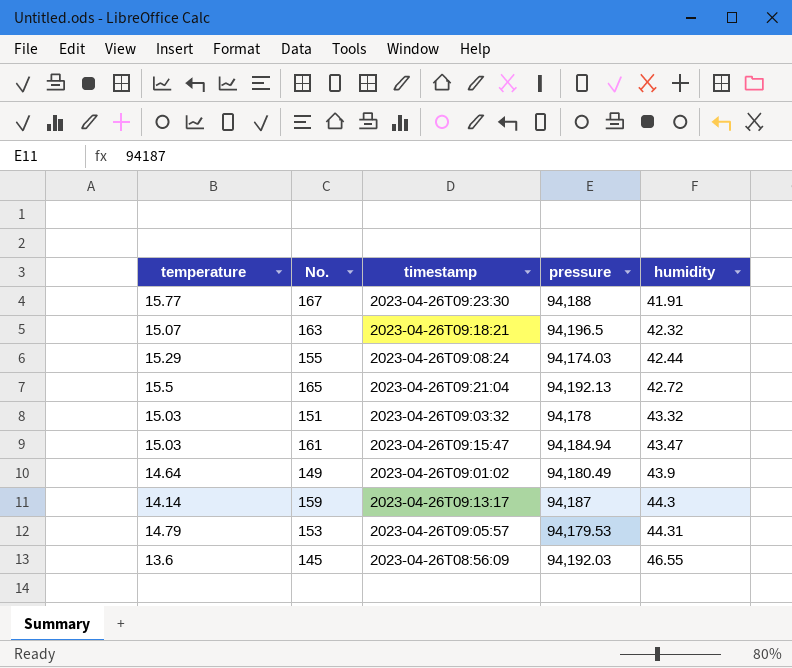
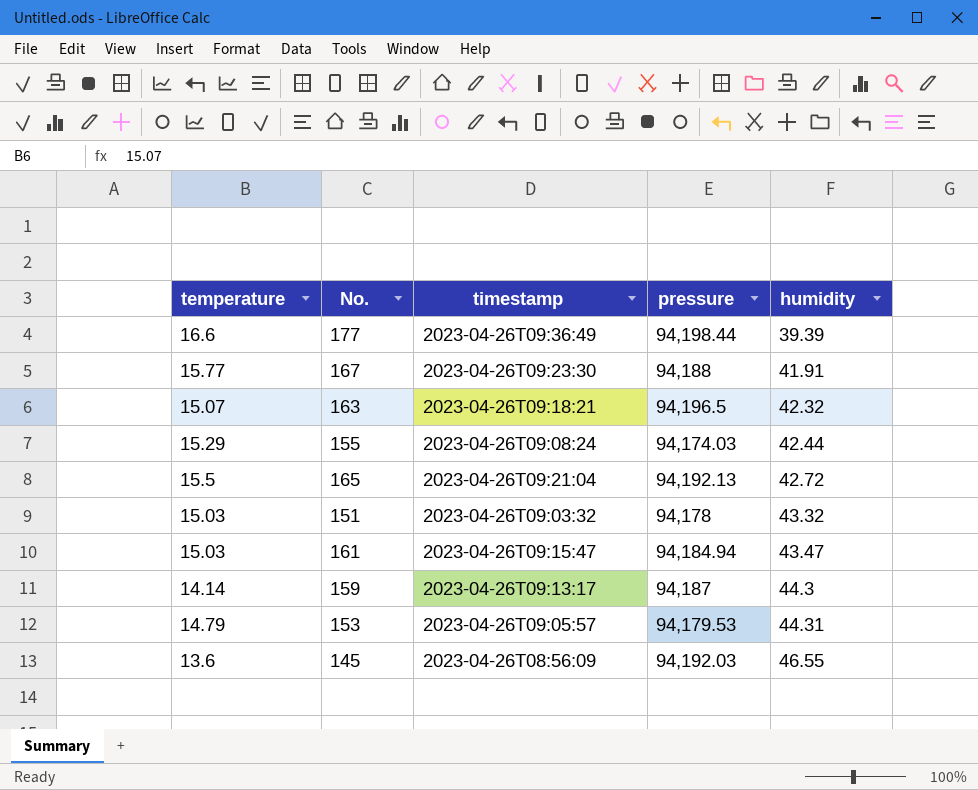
row 149: 14.64 | 2023-04-26T09:01:02 | 94,180.49 | 43.9 -> none
row 177: none -> 16.6 | 2023-04-26T09:36:49 | 94,198.44 | 39.39

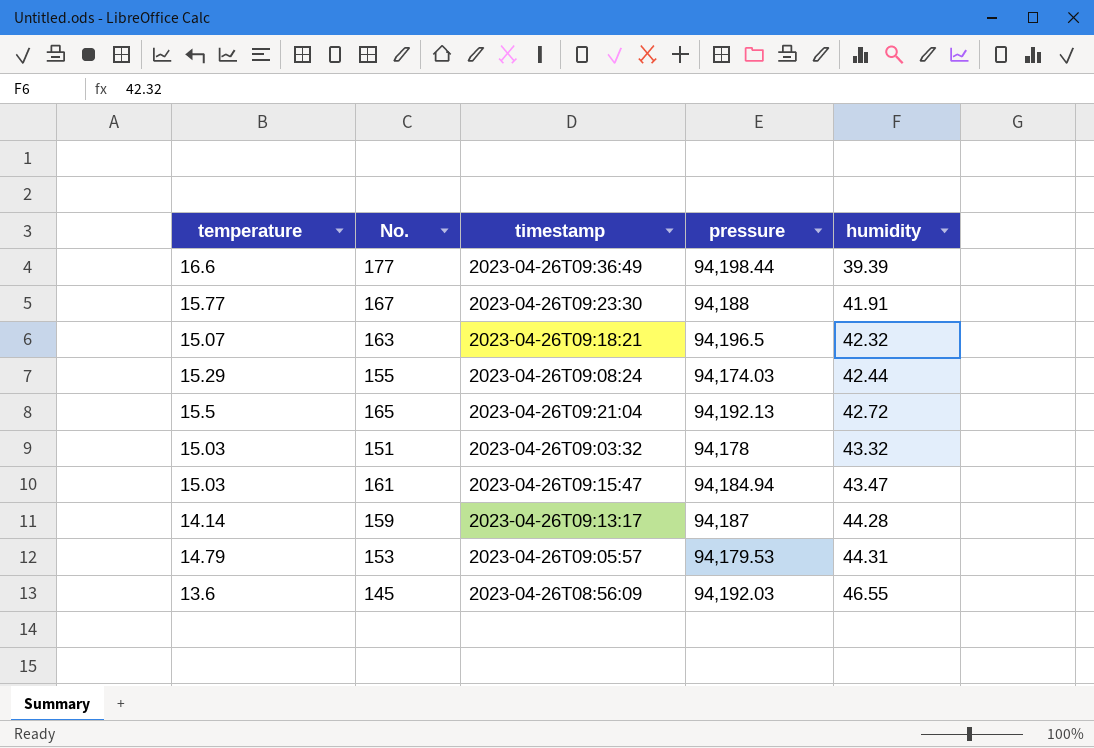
159 | humidity: 44.3 -> 44.28

